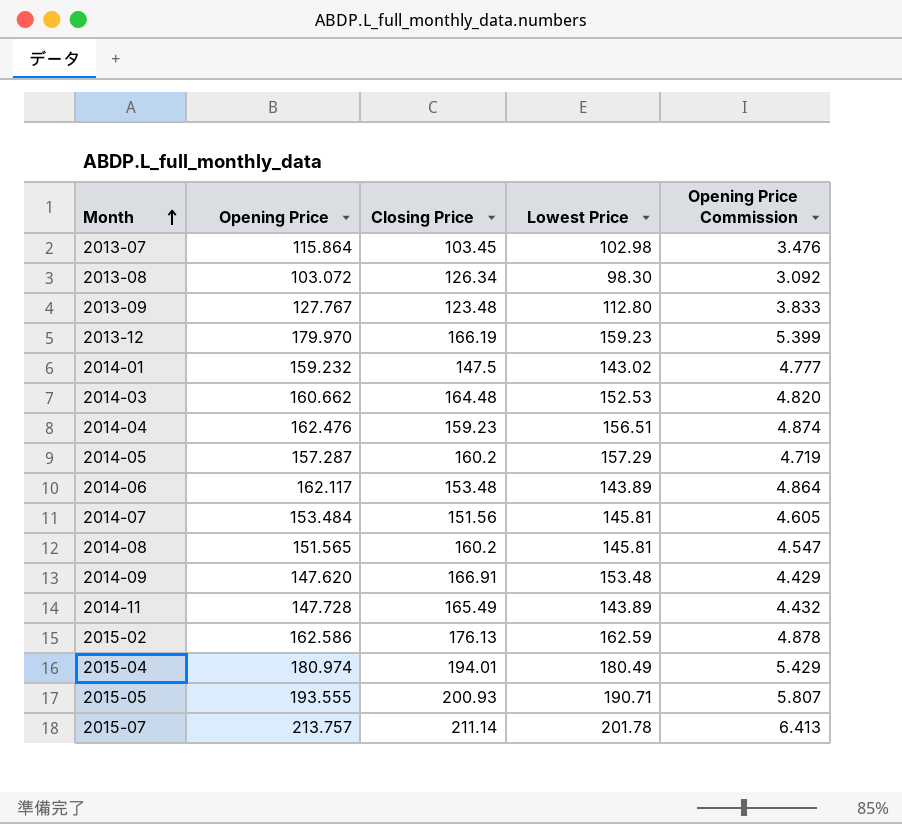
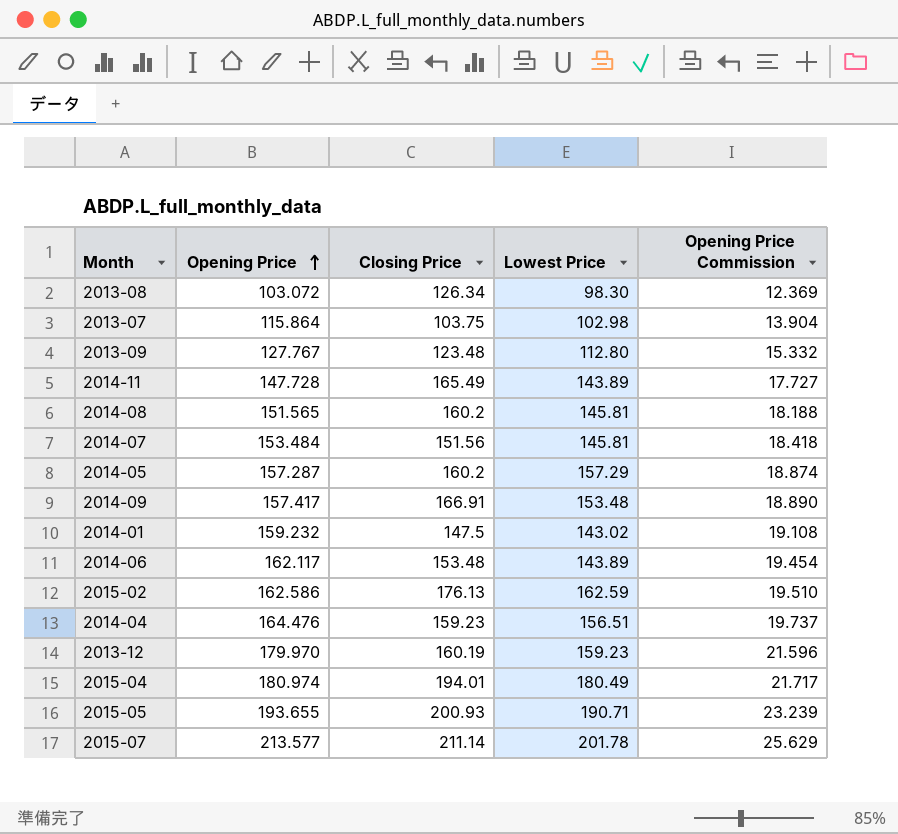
row order: Month ascending -> Opening Price ascending
column Opening Price Commission | formula: [Opening Price] * 0.03 -> [Opening Price] * 0.12
row 2014-03: 160.662 | 164.48 | 152.53 | 4.820 -> none
2013-07 | Closing Price: 103.45 -> 103.75
2014-09 | Opening Price: 147.620 -> 157.417
2014-04 | Opening Price: 162.476 -> 164.476
2013-12 | Closing Price: 166.19 -> 160.19
2015-05 | Opening Price: 193.555 -> 193.655
2015-07 | Opening Price: 213.757 -> 213.577

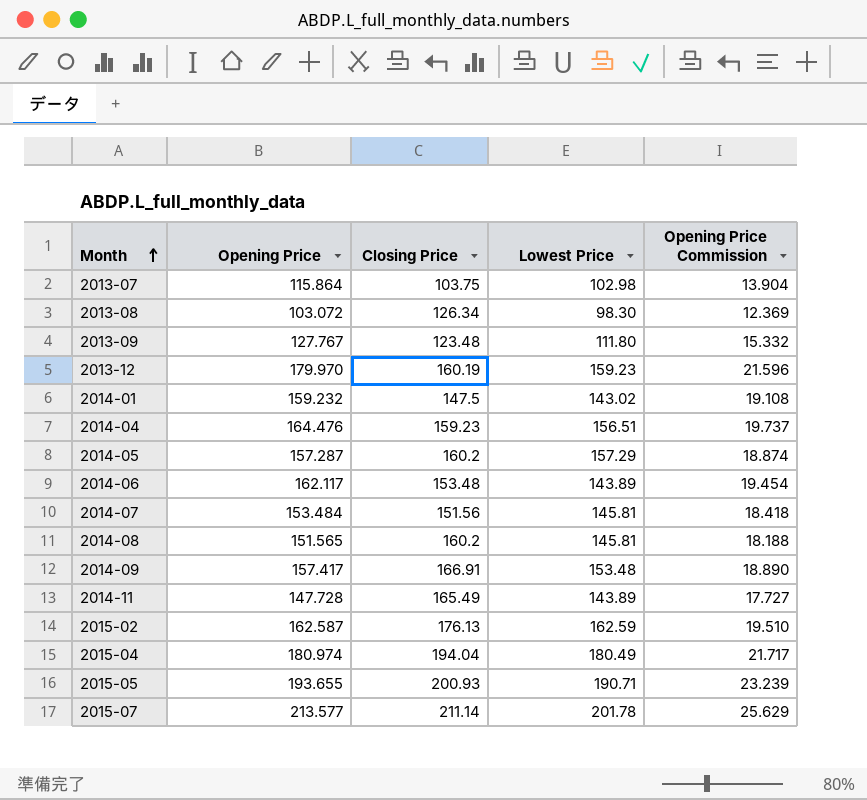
row order: Opening Price ascending -> Month ascending
2013-09 | Lowest Price: 112.80 -> 111.80
2015-02 | Opening Price: 162.586 -> 162.587
2015-04 | Closing Price: 194.01 -> 194.04

